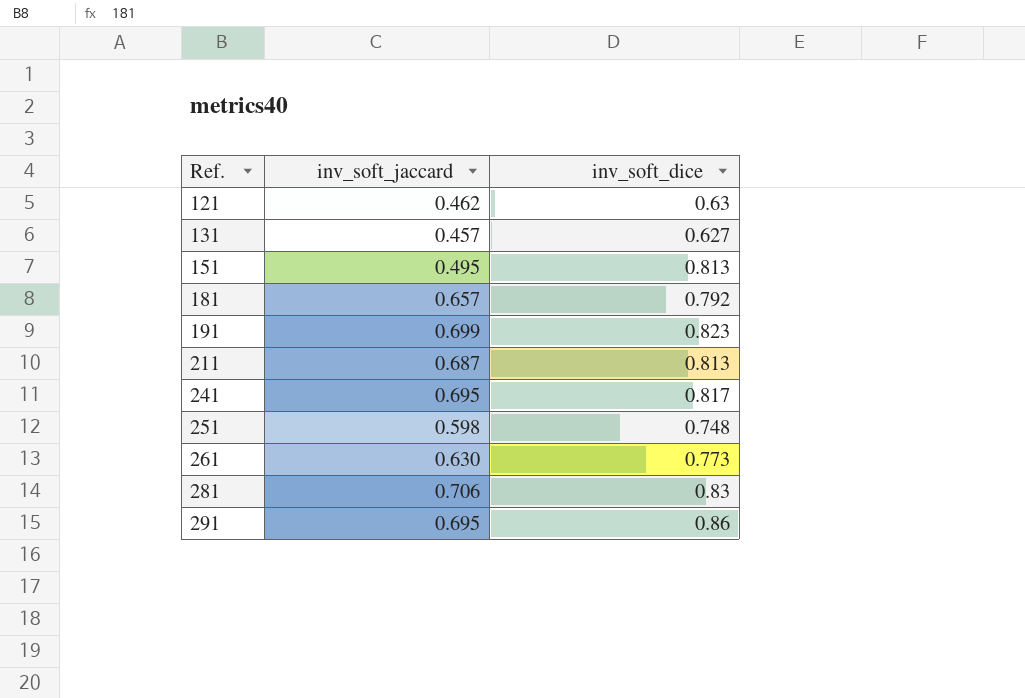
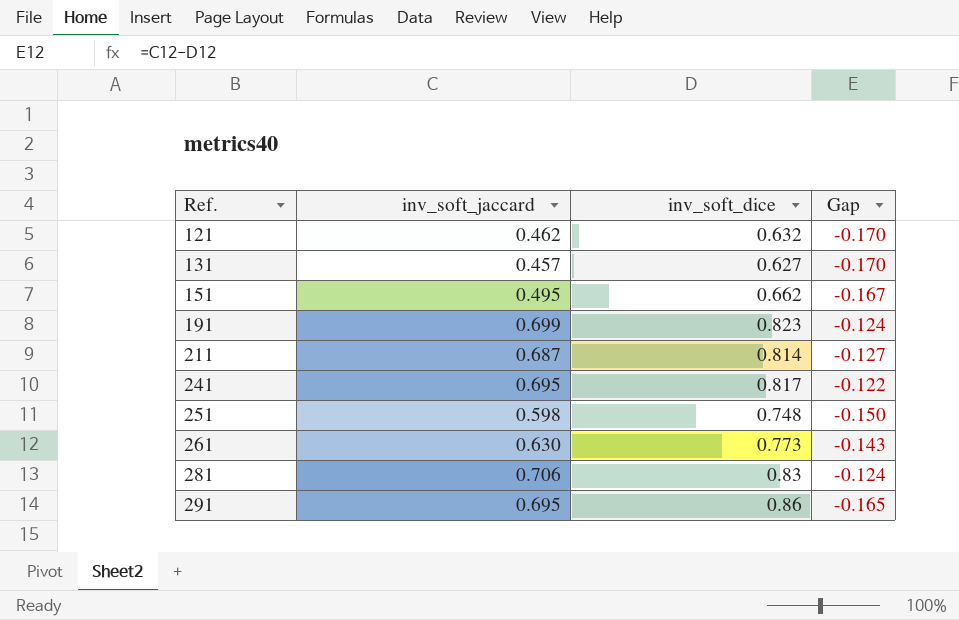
column Gap | formula: none -> [inv_soft_jaccard] - [inv_soft_dice]
row 181: 0.657 | 0.792 -> none
121 | inv_soft_dice: 0.63 -> 0.632
151 | inv_soft_dice: 0.813 -> 0.662
211 | inv_soft_dice: 0.813 -> 0.814

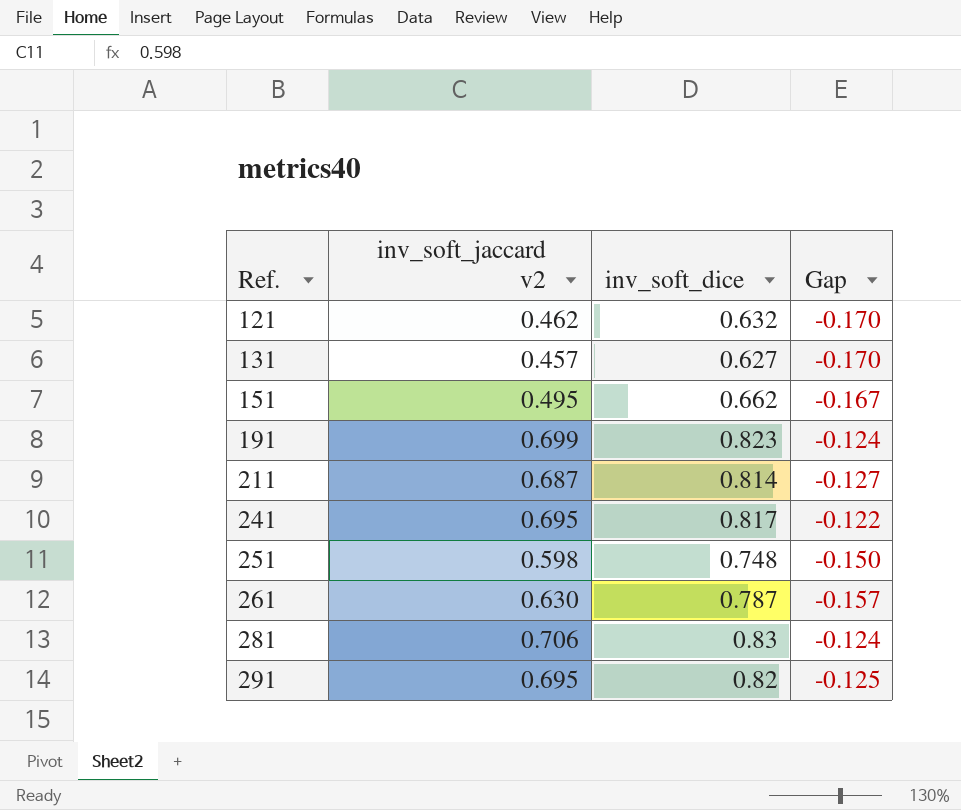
column name: inv_soft_jaccard -> inv_soft_jaccard v2
261 | inv_soft_dice: 0.773 -> 0.787
261 | Gap: -0.143 -> -0.157
291 | inv_soft_dice: 0.86 -> 0.82
291 | Gap: -0.165 -> -0.125

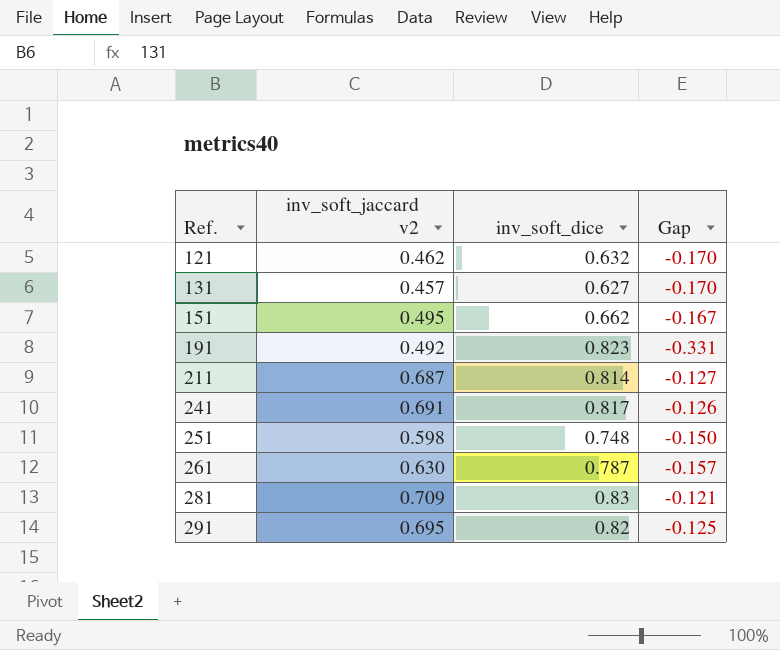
191 | inv_soft_jaccard v2: 0.699 -> 0.492
191 | Gap: -0.124 -> -0.331
241 | inv_soft_jaccard v2: 0.695 -> 0.691
241 | Gap: -0.122 -> -0.126
281 | inv_soft_jaccard v2: 0.706 -> 0.709
281 | Gap: -0.124 -> -0.121

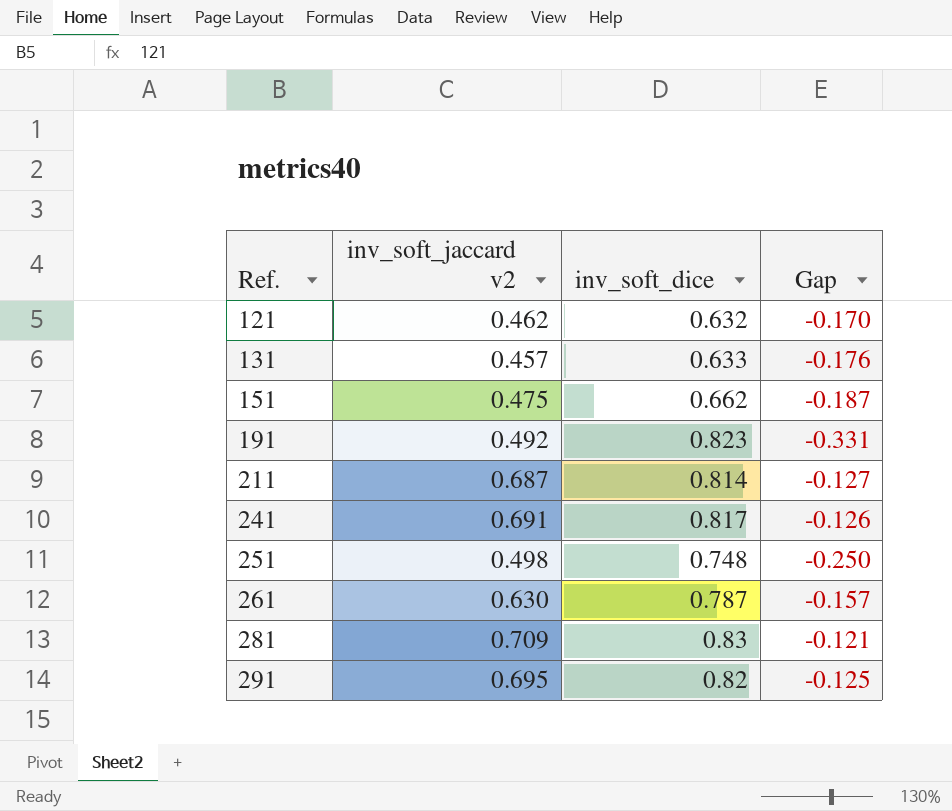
131 | inv_soft_dice: 0.627 -> 0.633
131 | Gap: -0.170 -> -0.176
151 | inv_soft_jaccard v2: 0.495 -> 0.475
151 | Gap: -0.167 -> -0.187
251 | inv_soft_jaccard v2: 0.598 -> 0.498
251 | Gap: -0.150 -> -0.250

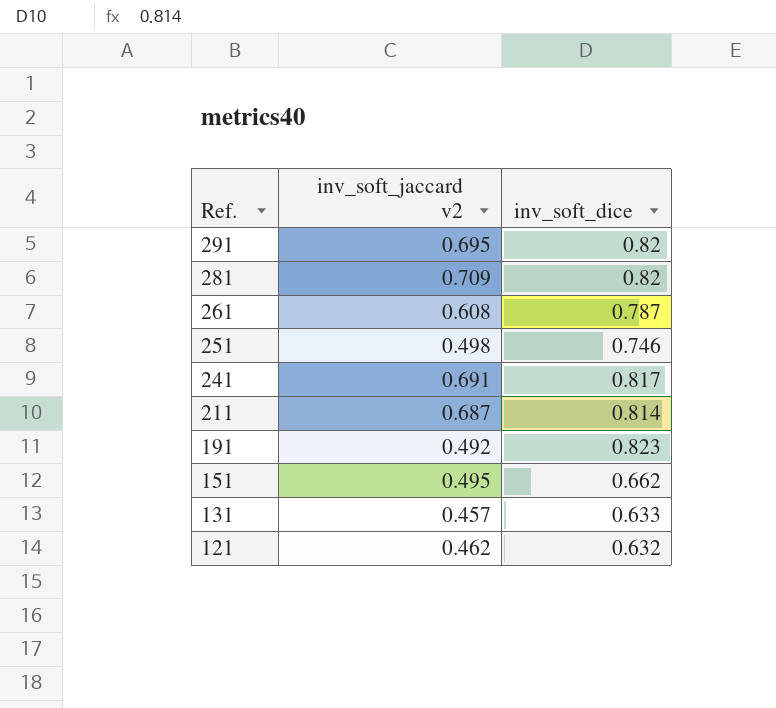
row order: Ref. ascending -> Ref. descending
column Gap | formula: [inv_soft_jaccard v2] - [inv_soft_dice] -> none
281 | inv_soft_dice: 0.83 -> 0.82
261 | inv_soft_jaccard v2: 0.630 -> 0.608
251 | inv_soft_dice: 0.748 -> 0.746
151 | inv_soft_jaccard v2: 0.475 -> 0.495

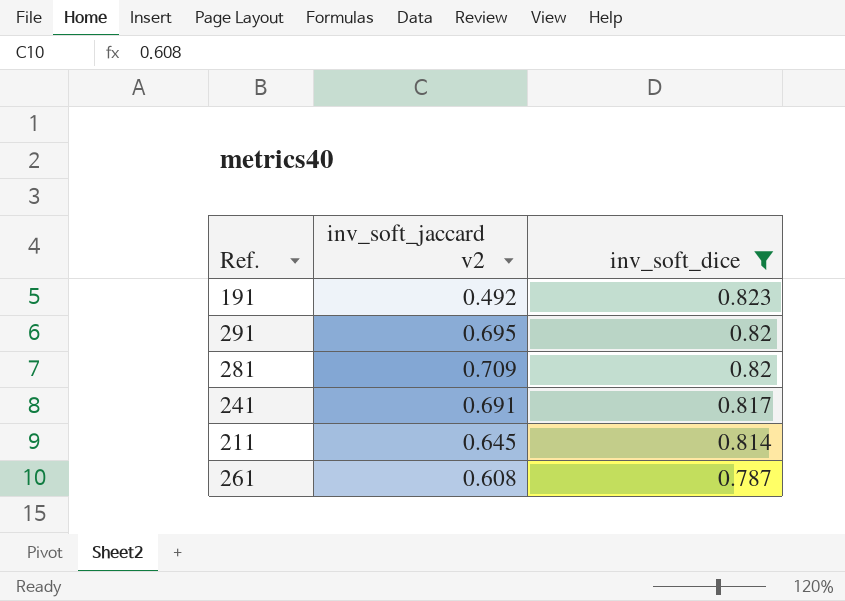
filter: none -> inv_soft_dice >= 0.787
row order: Ref. descending -> inv_soft_dice descending
211 | inv_soft_jaccard v2: 0.687 -> 0.645

